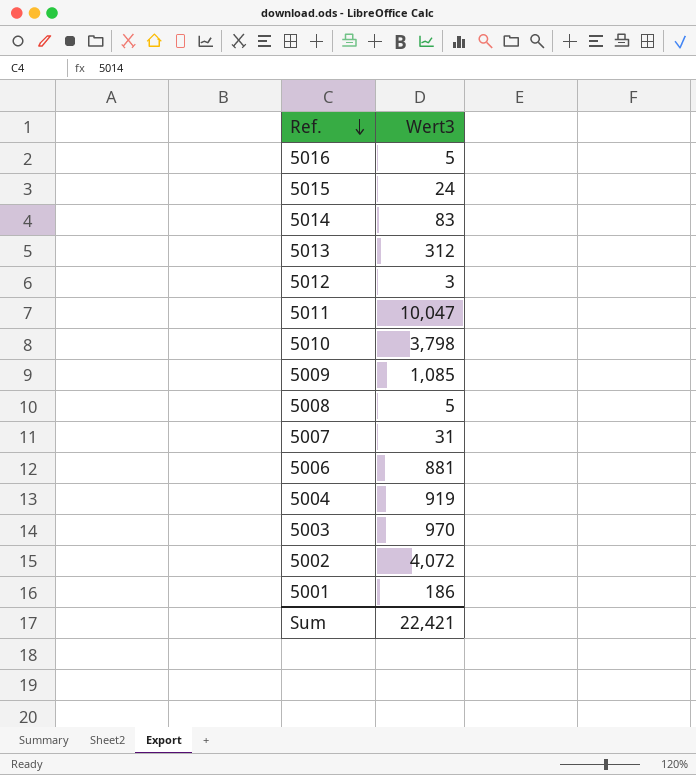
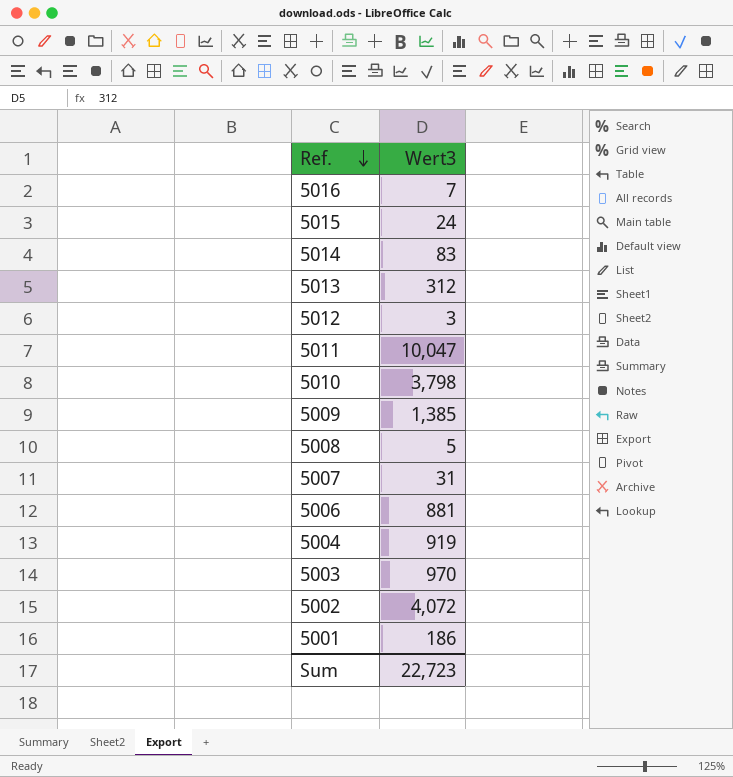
5016 | Wert3: 5 -> 7
5009 | Wert3: 1,085 -> 1,385
Sum | Wert3: 22,421 -> 22,723

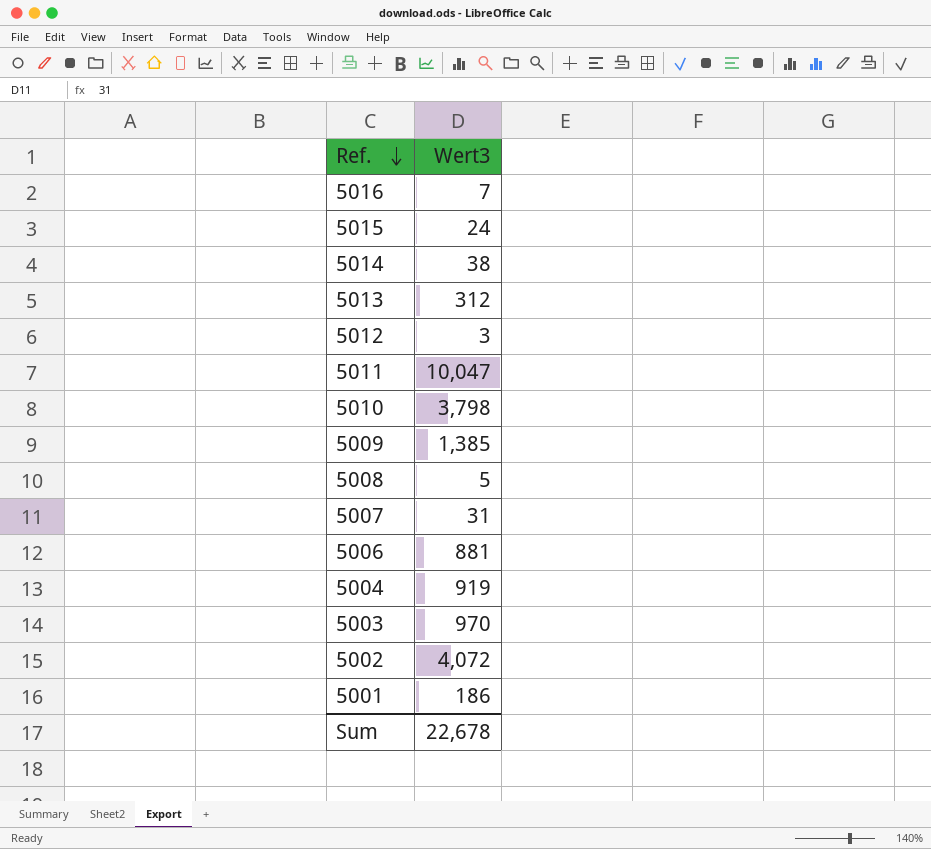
5014 | Wert3: 83 -> 38
Sum | Wert3: 22,723 -> 22,678

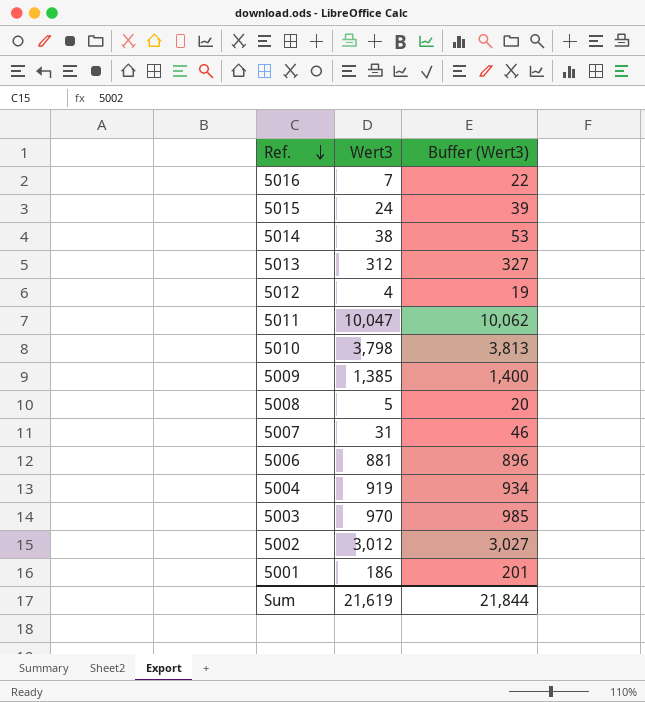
column Buffer (Wert3) | formula: none -> [Wert3] + 15
5012 | Wert3: 3 -> 4
5002 | Wert3: 4,072 -> 3,012
Sum | Wert3: 22,678 -> 21,619

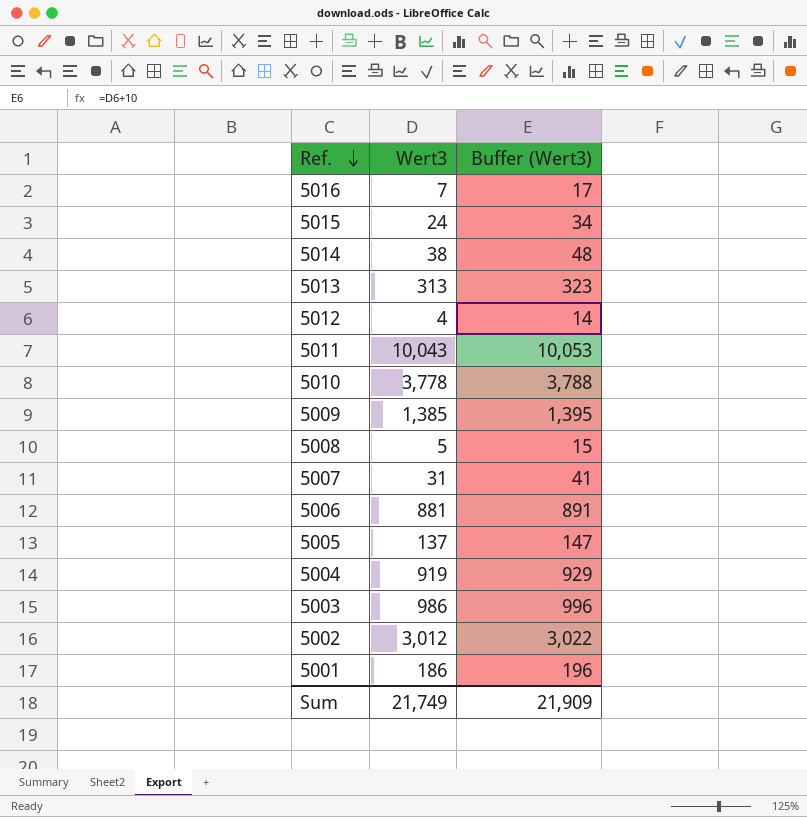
column Buffer (Wert3) | formula: [Wert3] + 15 -> [Wert3] + 10
5013 | Wert3: 312 -> 313
5011 | Wert3: 10,047 -> 10,043
5010 | Wert3: 3,798 -> 3,778
row 5005: none -> 137 | 147
5003 | Wert3: 970 -> 986
Sum | Wert3: 21,619 -> 21,749
Sum | Buffer (Wert3): 21,844 -> 21,909

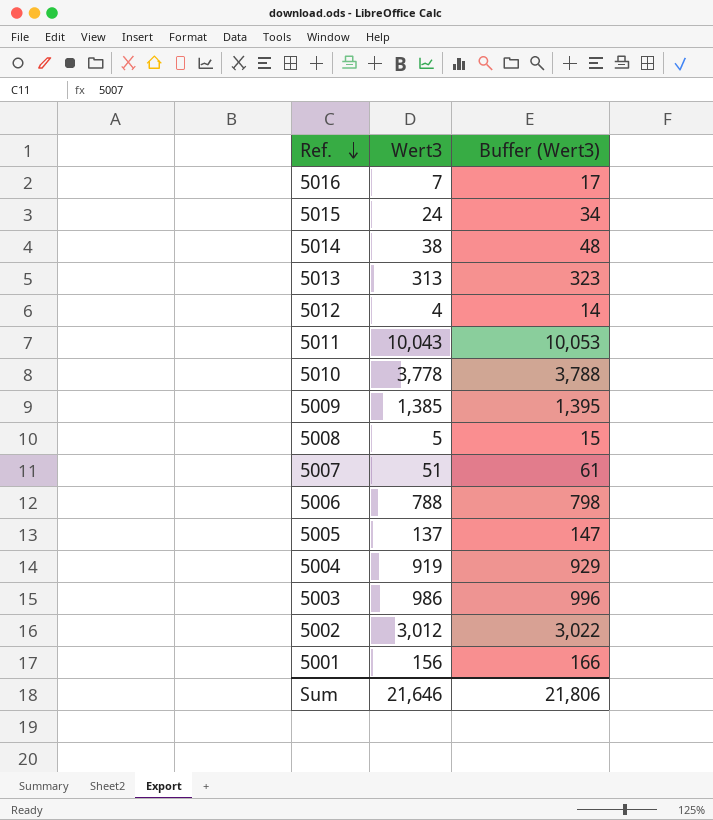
5007 | Wert3: 31 -> 51
5007 | Buffer (Wert3): 41 -> 61
5006 | Wert3: 881 -> 788
5006 | Buffer (Wert3): 891 -> 798
5001 | Wert3: 186 -> 156
5001 | Buffer (Wert3): 196 -> 166
Sum | Wert3: 21,749 -> 21,646
Sum | Buffer (Wert3): 21,909 -> 21,806

